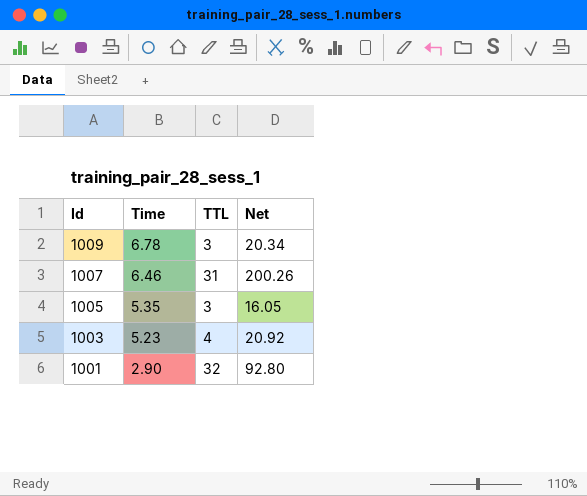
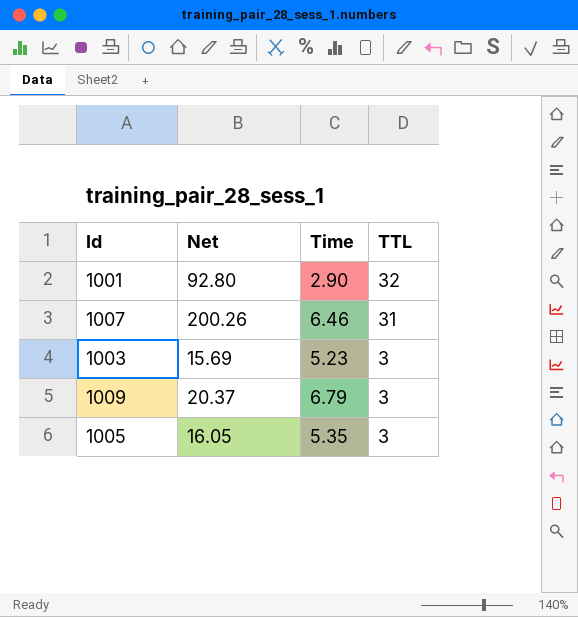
row order: Id descending -> TTL descending
column Net | position: 4 -> 2
1003 | Net: 20.92 -> 15.69
1003 | TTL: 4 -> 3
1009 | Net: 20.34 -> 20.37
1009 | Time: 6.78 -> 6.79

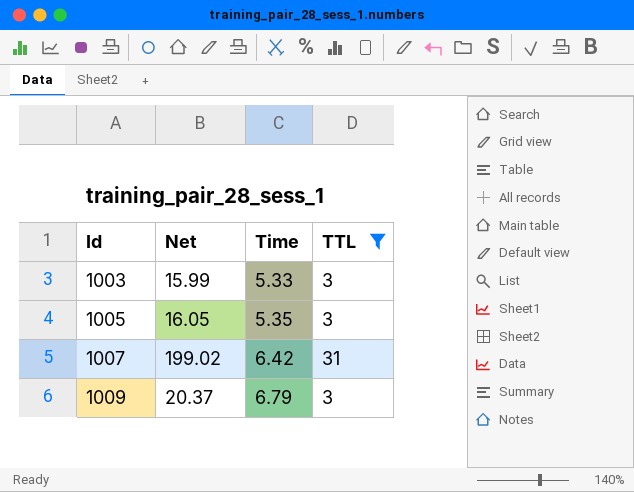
filter: none -> TTL != 32
row order: TTL descending -> Id ascending
1003 | Net: 15.69 -> 15.99
1003 | Time: 5.23 -> 5.33
1007 | Net: 200.26 -> 199.02
1007 | Time: 6.46 -> 6.42

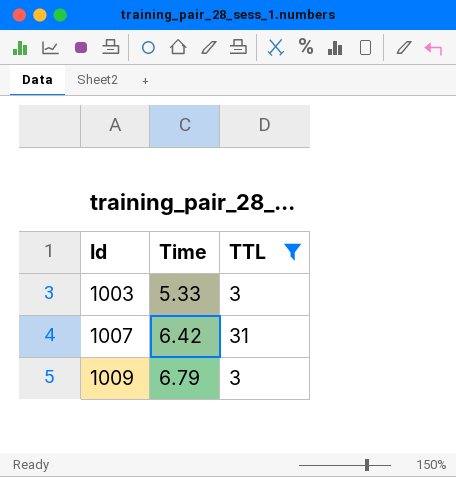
column Net | formula: [Time] * [TTL] -> none
row 1005: 16.05 | 5.35 | 3 -> none

